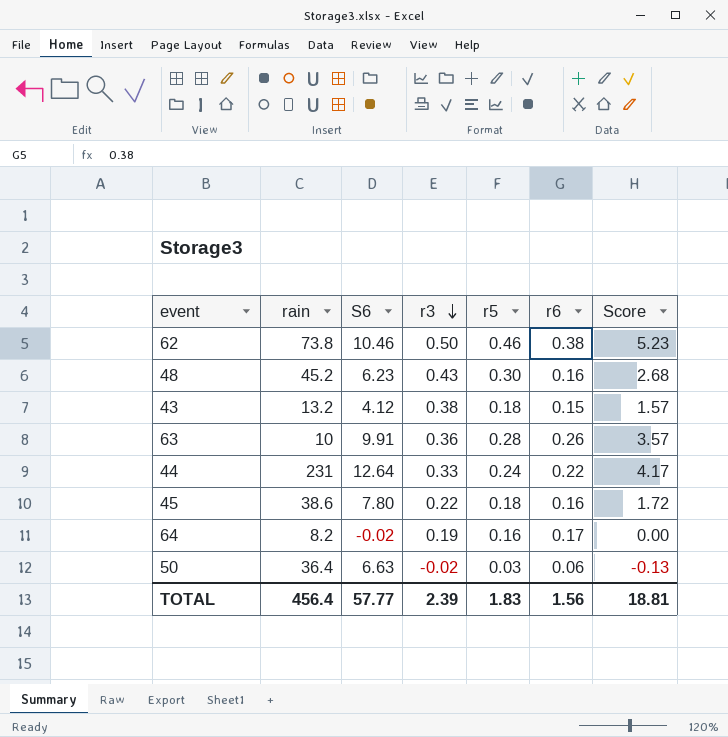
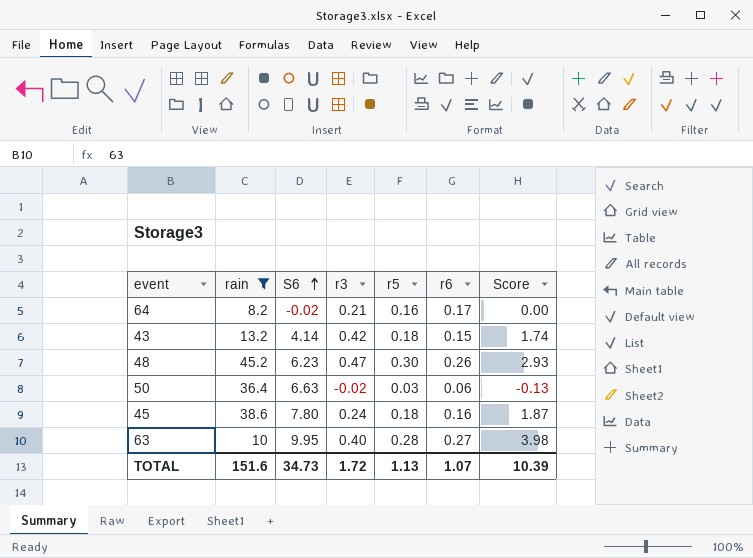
filter: none -> rain <= 45.2
row order: r3 descending -> S6 ascending
64 | r3: 0.19 -> 0.21
43 | S6: 4.12 -> 4.14
43 | r3: 0.38 -> 0.42
43 | Score: 1.57 -> 1.74
48 | r3: 0.43 -> 0.47
48 | r6: 0.16 -> 0.26
48 | Score: 2.68 -> 2.93
45 | r3: 0.22 -> 0.24
45 | Score: 1.72 -> 1.87
63 | S6: 9.91 -> 9.95
63 | r3: 0.36 -> 0.40
63 | r6: 0.26 -> 0.27
63 | Score: 3.57 -> 3.98
TOTAL | rain: 456.4 -> 151.6
TOTAL | S6: 57.77 -> 34.73
TOTAL | r3: 2.39 -> 1.72
TOTAL | r5: 1.83 -> 1.13
TOTAL | r6: 1.56 -> 1.07
TOTAL | Score: 18.81 -> 10.39

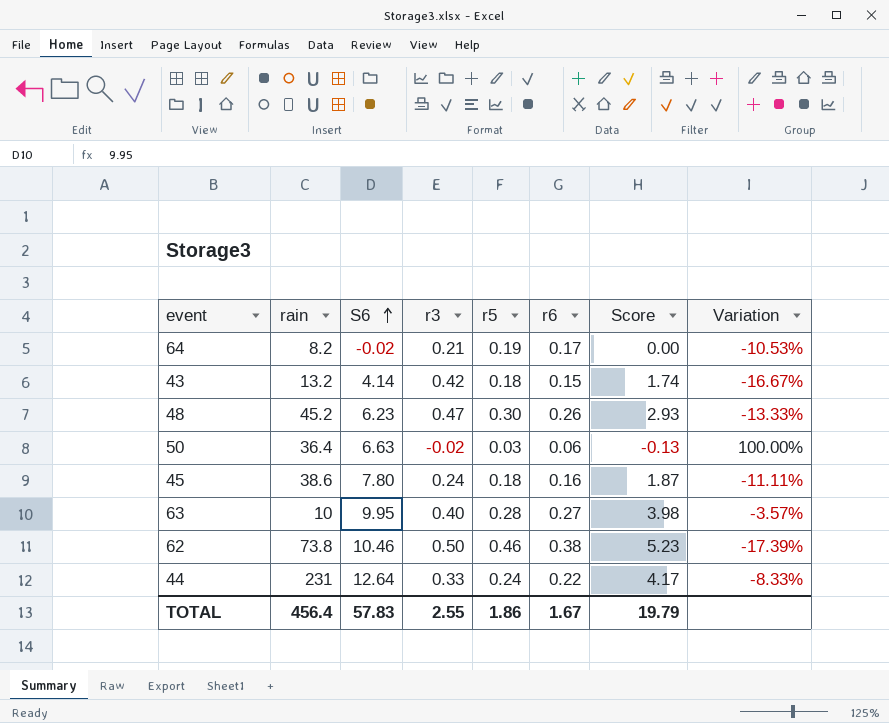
filter: rain <= 45.2 -> none
column Variation | formula: none -> ([r6] - [r5]) / [r5]
64 | r5: 0.16 -> 0.19
TOTAL | rain: 151.6 -> 456.4
TOTAL | S6: 34.73 -> 57.83
TOTAL | r3: 1.72 -> 2.55
TOTAL | r5: 1.13 -> 1.86
TOTAL | r6: 1.07 -> 1.67
TOTAL | Score: 10.39 -> 19.79

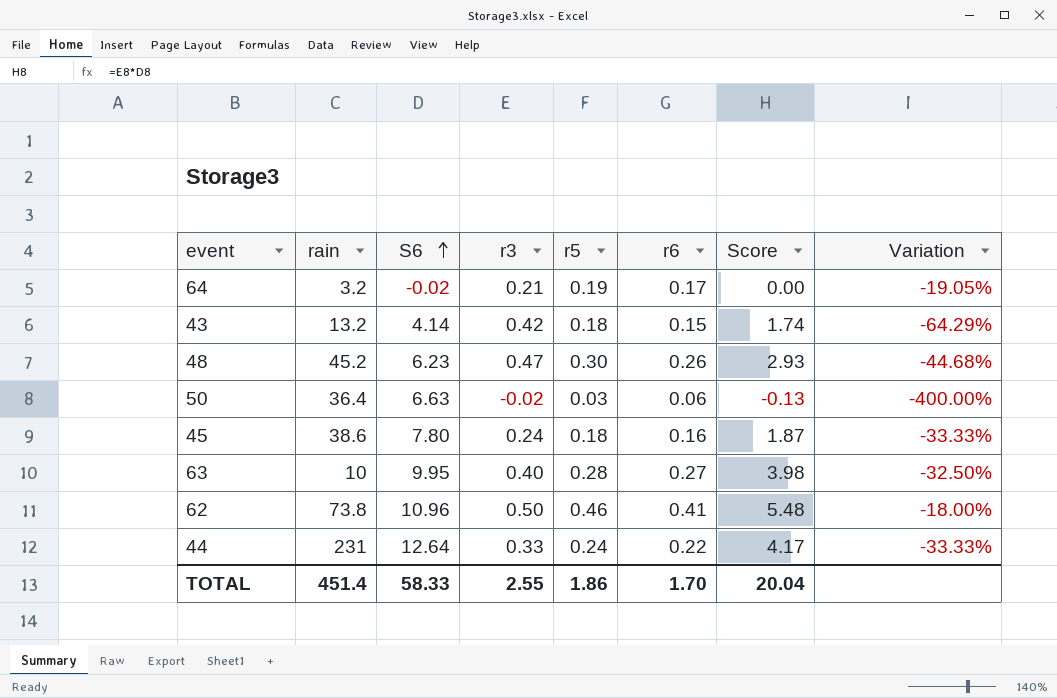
column Variation | formula: ([r6] - [r5]) / [r5] -> ([r6] - [r3]) / [r3]
64 | rain: 8.2 -> 3.2
62 | S6: 10.46 -> 10.96
62 | r6: 0.38 -> 0.41
62 | Score: 5.23 -> 5.48
TOTAL | rain: 456.4 -> 451.4
TOTAL | S6: 57.83 -> 58.33
TOTAL | r6: 1.67 -> 1.70
TOTAL | Score: 19.79 -> 20.04

